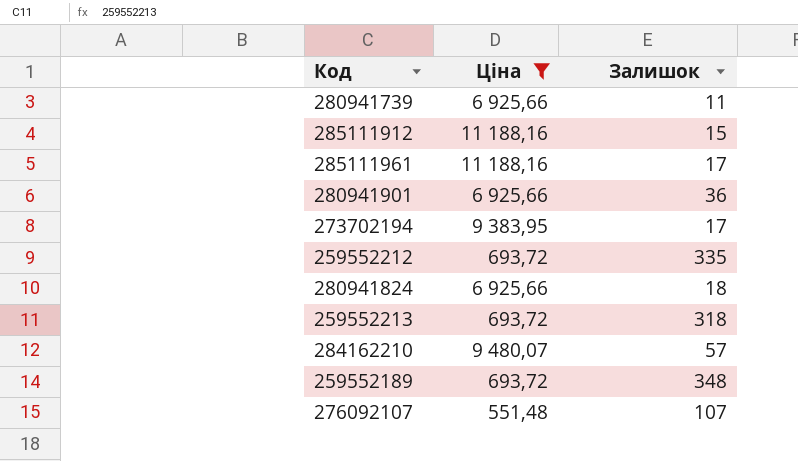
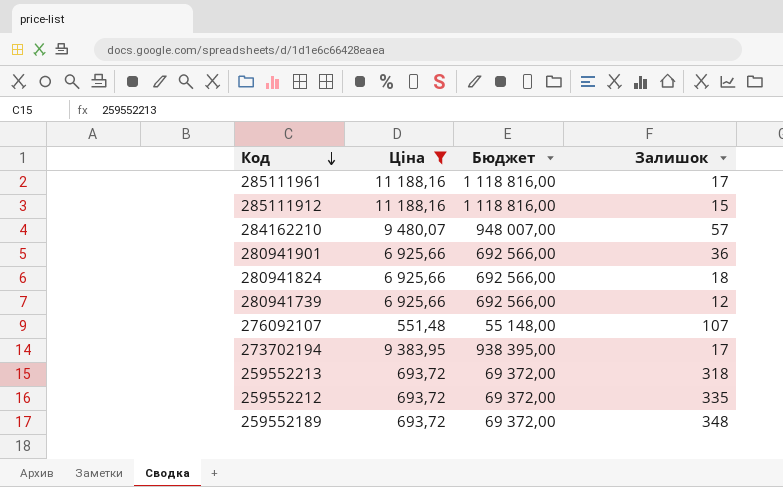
row order: none -> Код descending
column Бюджет | formula: none -> [Ціна] * 100
280941739 | Залишок: 11 -> 12

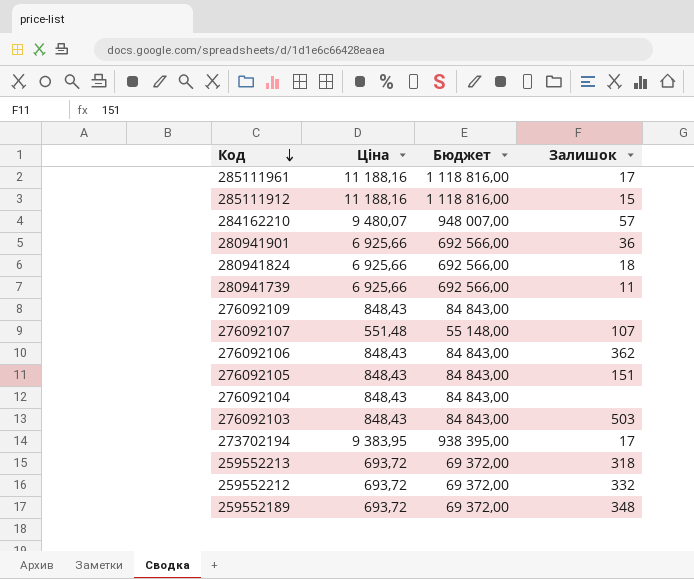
filter: Ціна != 848,43 -> none
280941739 | Залишок: 12 -> 11
259552212 | Залишок: 335 -> 332

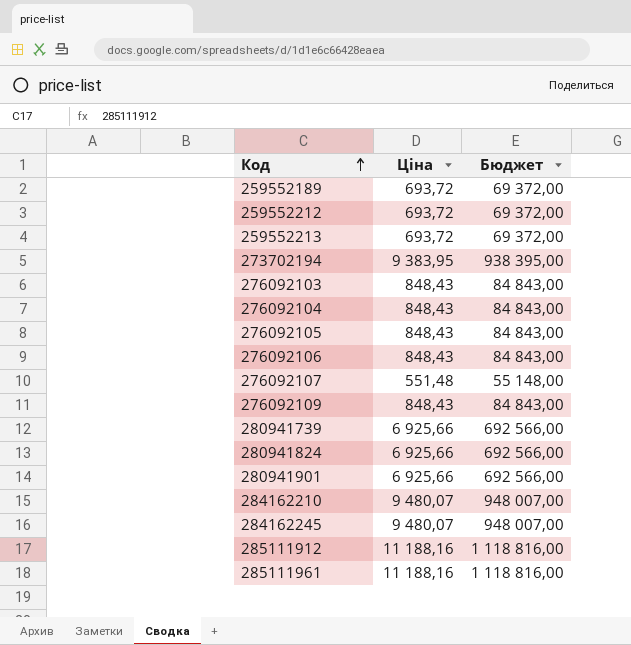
row order: Код descending -> Код ascending
column Залишок | position: 4 -> none
row 284162245: none -> 9 480,07 | 948 007,00

